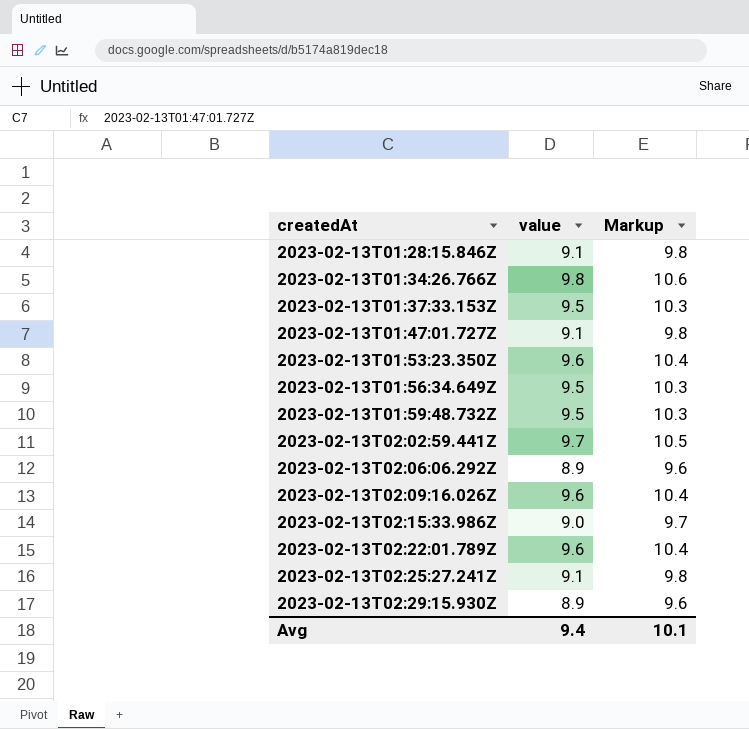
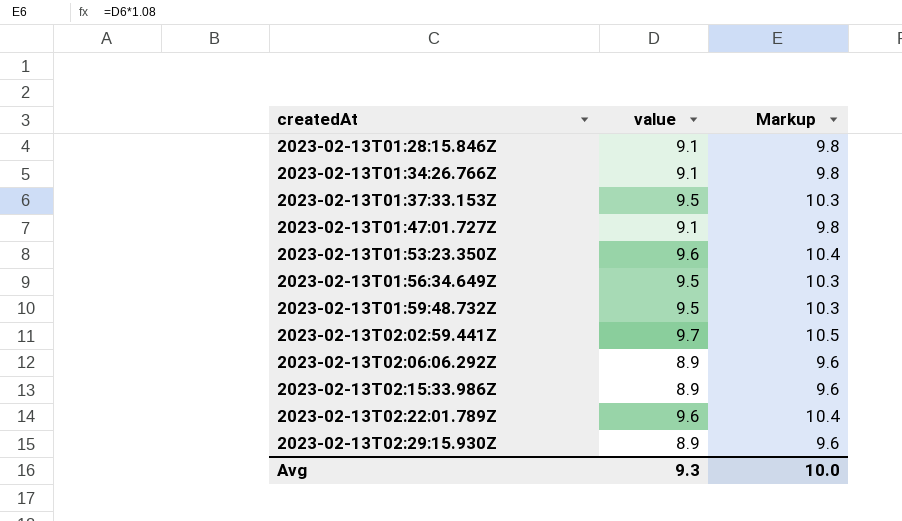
row 2023-02-13T02:09:16.026Z: 9.6 | 10.4 -> none
row 2023-02-13T02:25:27.241Z: 9.1 | 9.8 -> none
2023-02-13T01:34:26.766Z | value: 9.8 -> 9.1
2023-02-13T01:34:26.766Z | Markup: 10.6 -> 9.8
2023-02-13T02:15:33.986Z | value: 9.0 -> 8.9
2023-02-13T02:15:33.986Z | Markup: 9.7 -> 9.6
Avg | value: 9.4 -> 9.3
Avg | Markup: 10.1 -> 10.0

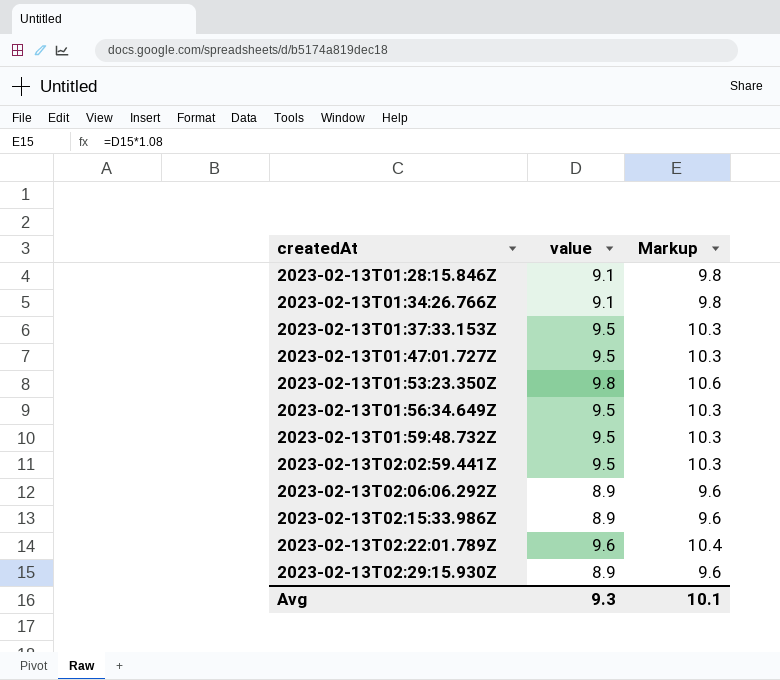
2023-02-13T01:47:01.727Z | value: 9.1 -> 9.5
2023-02-13T01:47:01.727Z | Markup: 9.8 -> 10.3
2023-02-13T01:53:23.350Z | value: 9.6 -> 9.8
2023-02-13T01:53:23.350Z | Markup: 10.4 -> 10.6
2023-02-13T02:02:59.441Z | value: 9.7 -> 9.5
2023-02-13T02:02:59.441Z | Markup: 10.5 -> 10.3
Avg | Markup: 10.0 -> 10.1

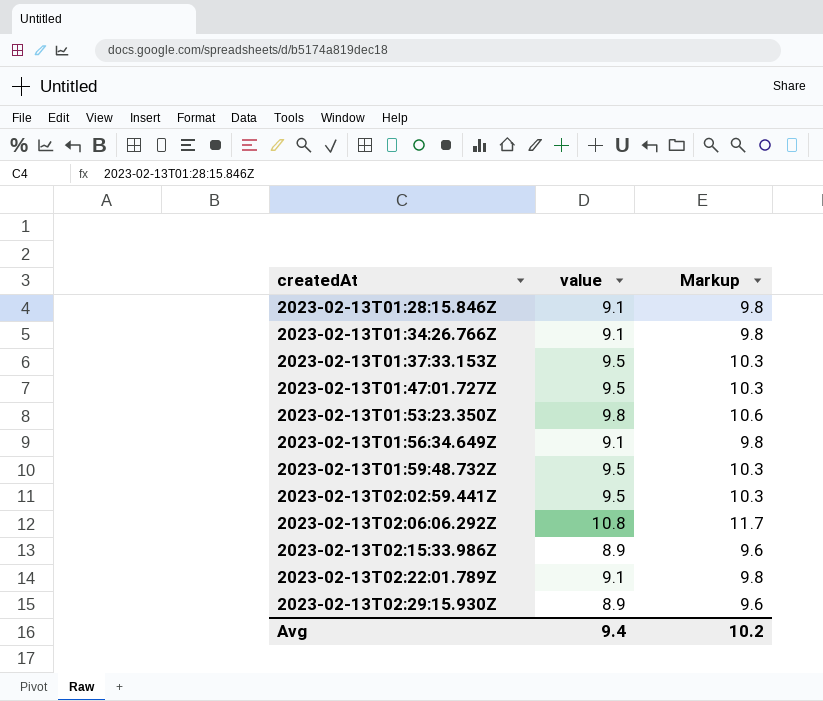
2023-02-13T01:56:34.649Z | value: 9.5 -> 9.1
2023-02-13T01:56:34.649Z | Markup: 10.3 -> 9.8
2023-02-13T02:06:06.292Z | value: 8.9 -> 10.8
2023-02-13T02:06:06.292Z | Markup: 9.6 -> 11.7
2023-02-13T02:22:01.789Z | value: 9.6 -> 9.1
2023-02-13T02:22:01.789Z | Markup: 10.4 -> 9.8
Avg | value: 9.3 -> 9.4
Avg | Markup: 10.1 -> 10.2

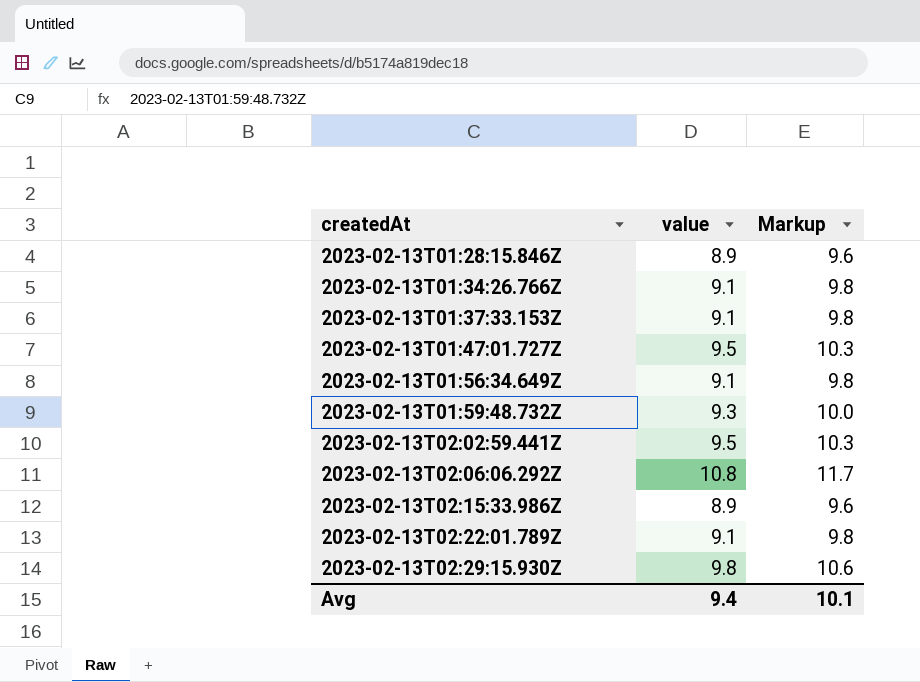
row 2023-02-13T01:53:23.350Z: 9.8 | 10.6 -> none
2023-02-13T01:28:15.846Z | value: 9.1 -> 8.9
2023-02-13T01:28:15.846Z | Markup: 9.8 -> 9.6
2023-02-13T01:37:33.153Z | value: 9.5 -> 9.1
2023-02-13T01:37:33.153Z | Markup: 10.3 -> 9.8
2023-02-13T01:59:48.732Z | value: 9.5 -> 9.3
2023-02-13T01:59:48.732Z | Markup: 10.3 -> 10.0
2023-02-13T02:29:15.930Z | value: 8.9 -> 9.8
2023-02-13T02:29:15.930Z | Markup: 9.6 -> 10.6
Avg | Markup: 10.2 -> 10.1

